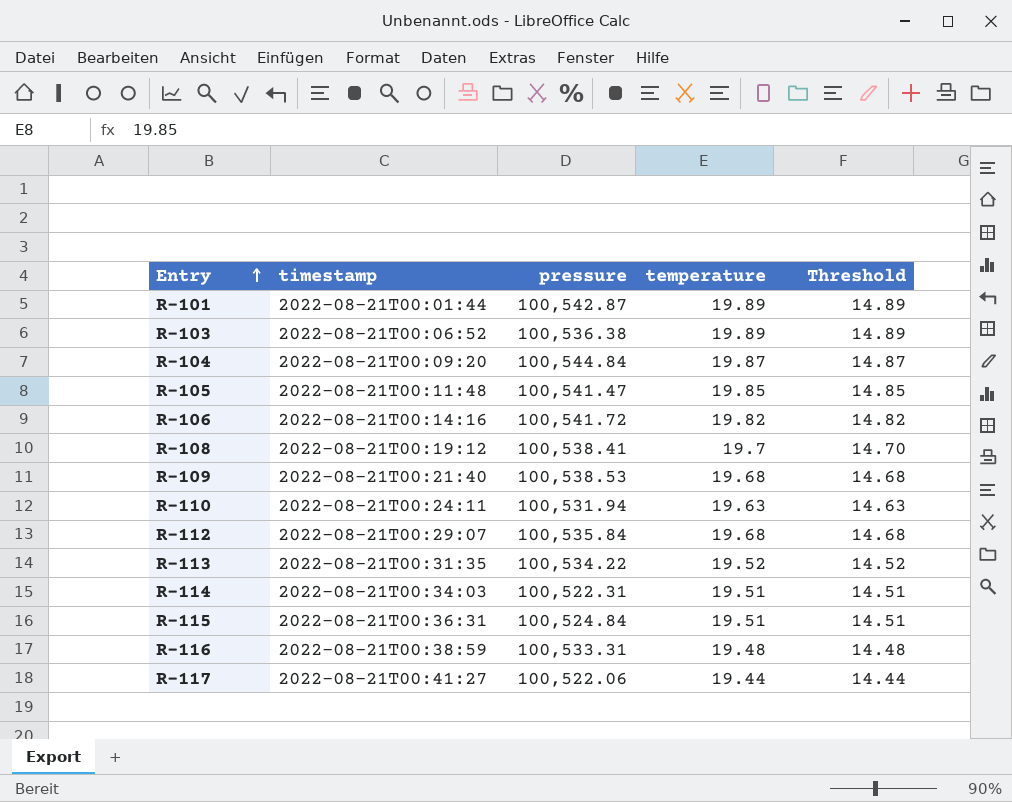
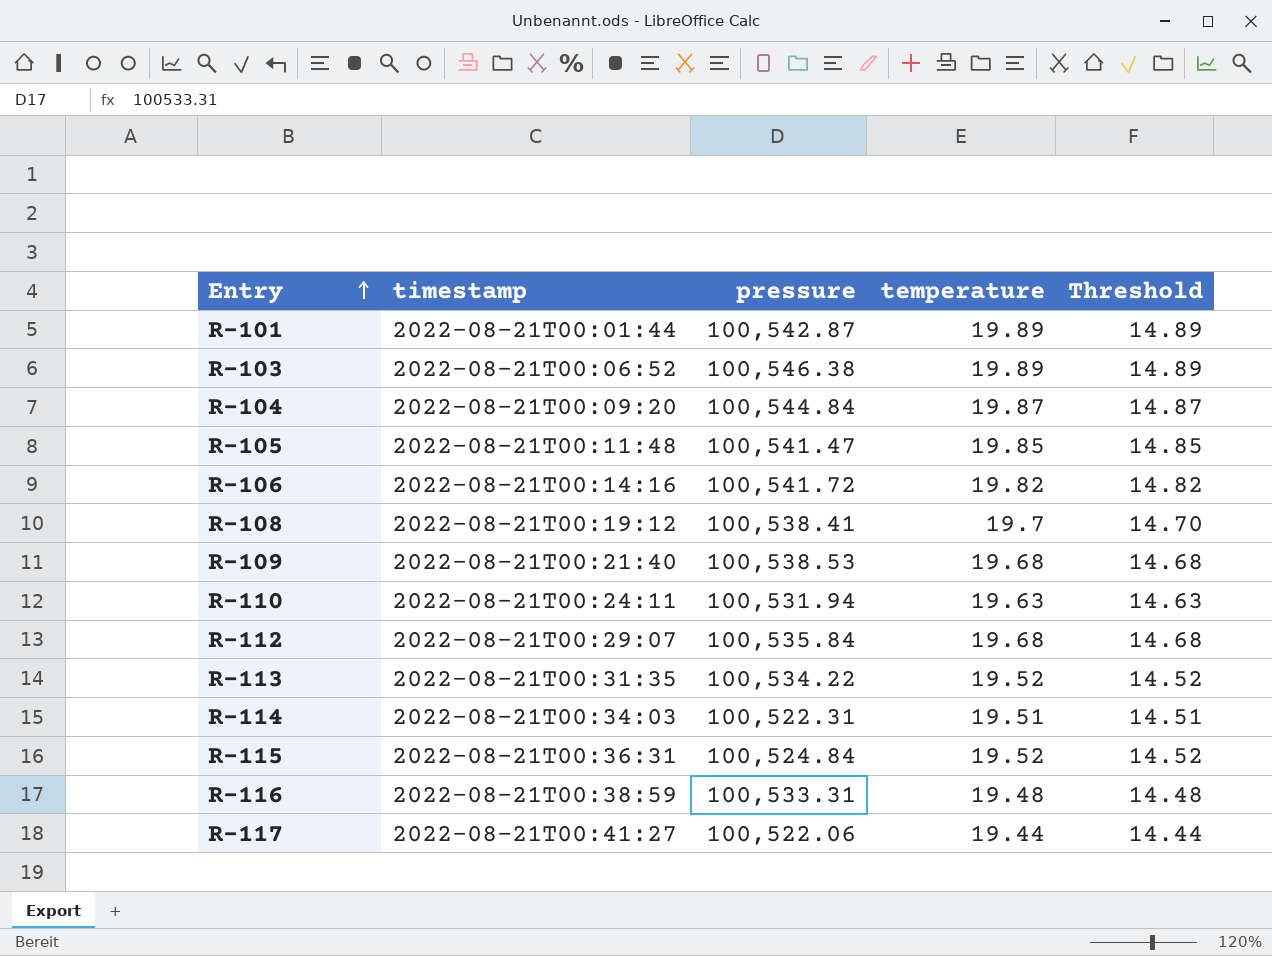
R-103 | pressure: 100,536.38 -> 100,546.38
R-115 | temperature: 19.51 -> 19.52
R-115 | Threshold: 14.51 -> 14.52

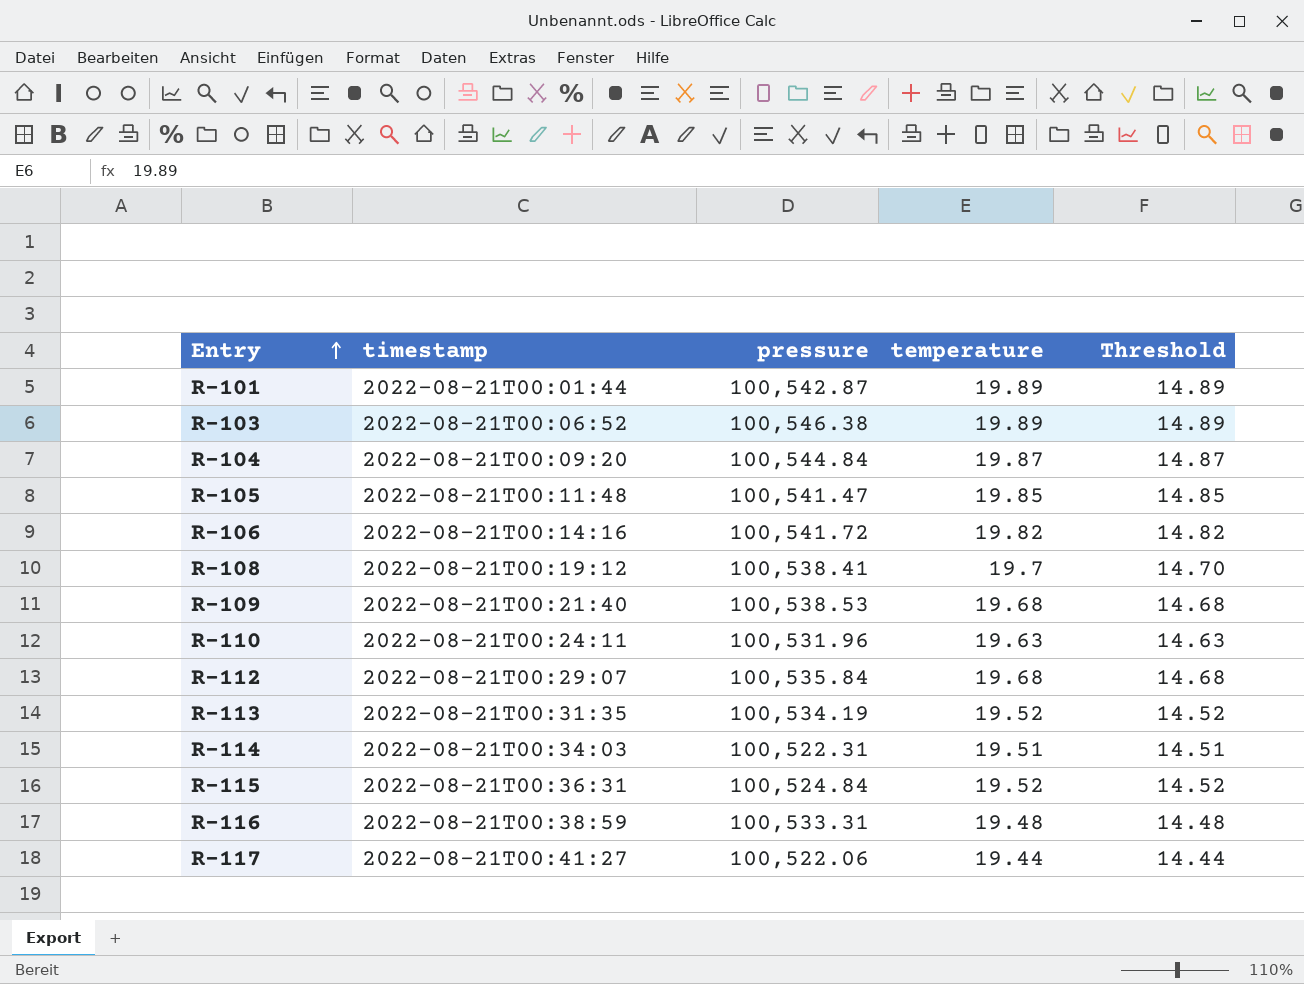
R-110 | pressure: 100,531.94 -> 100,531.96
R-113 | pressure: 100,534.22 -> 100,534.19

